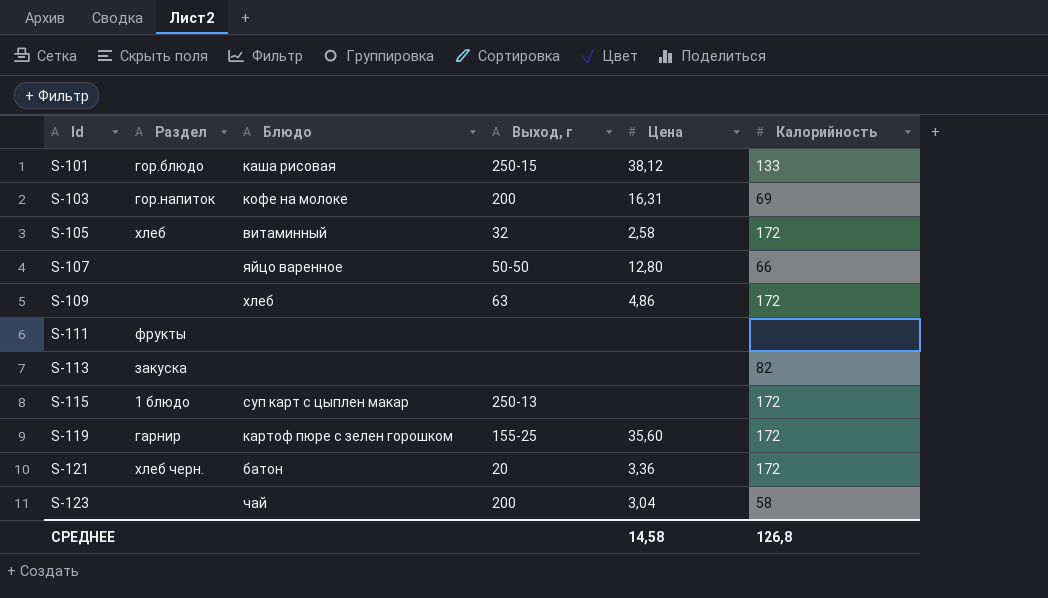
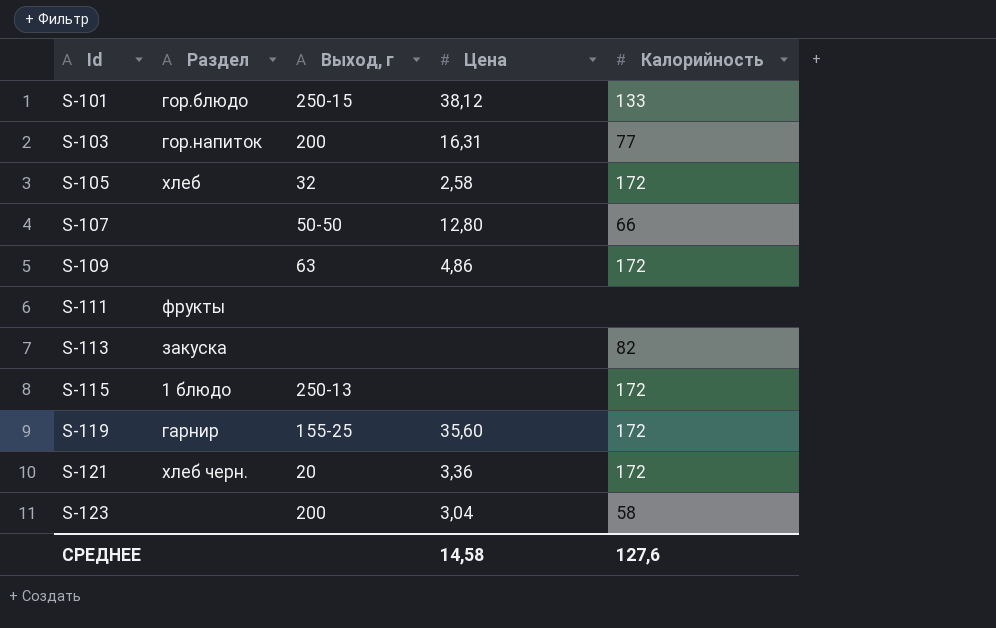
column Блюдо | position: 3 -> none
S-103 | Калорийность: 69 -> 77
СРЕДНЕЕ | Калорийность: 126,8 -> 127,6

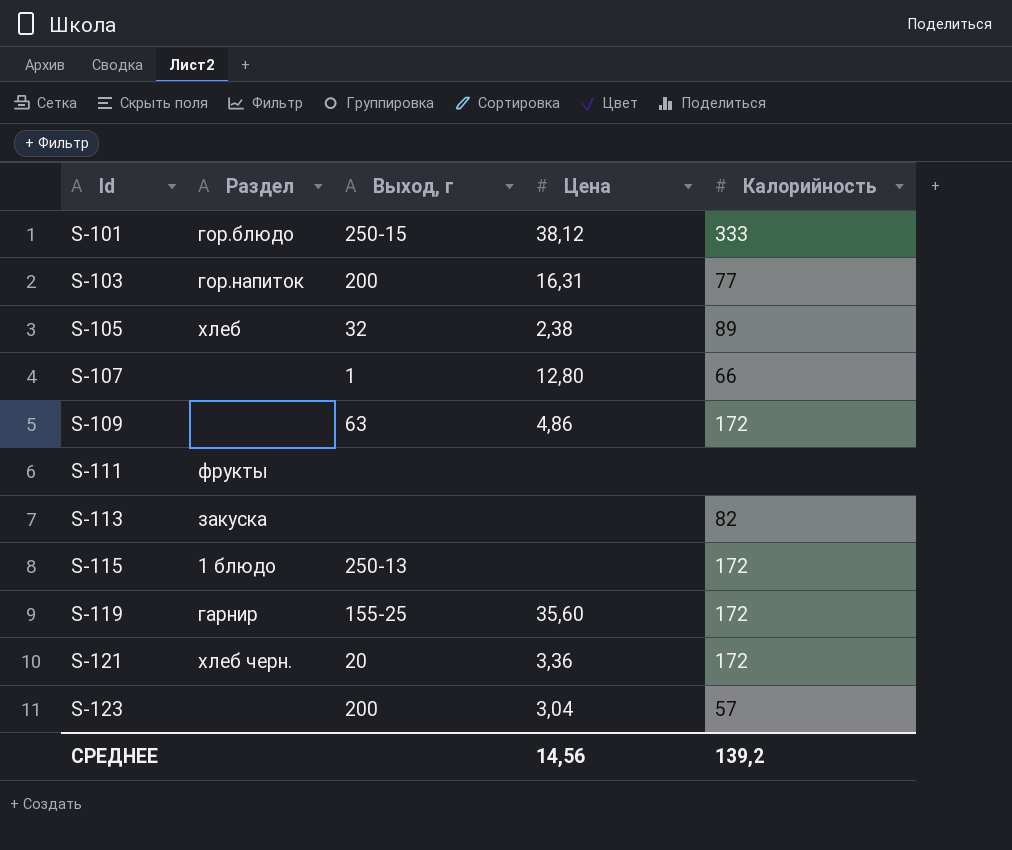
S-101 | Калорийность: 133 -> 333
S-105 | Цена: 2,58 -> 2,38
S-105 | Калорийность: 172 -> 89
S-107 | Выход, г: 50-50 -> 1
S-123 | Калорийность: 58 -> 57
СРЕДНЕЕ | Цена: 14,58 -> 14,56
СРЕДНЕЕ | Калорийность: 127,6 -> 139,2

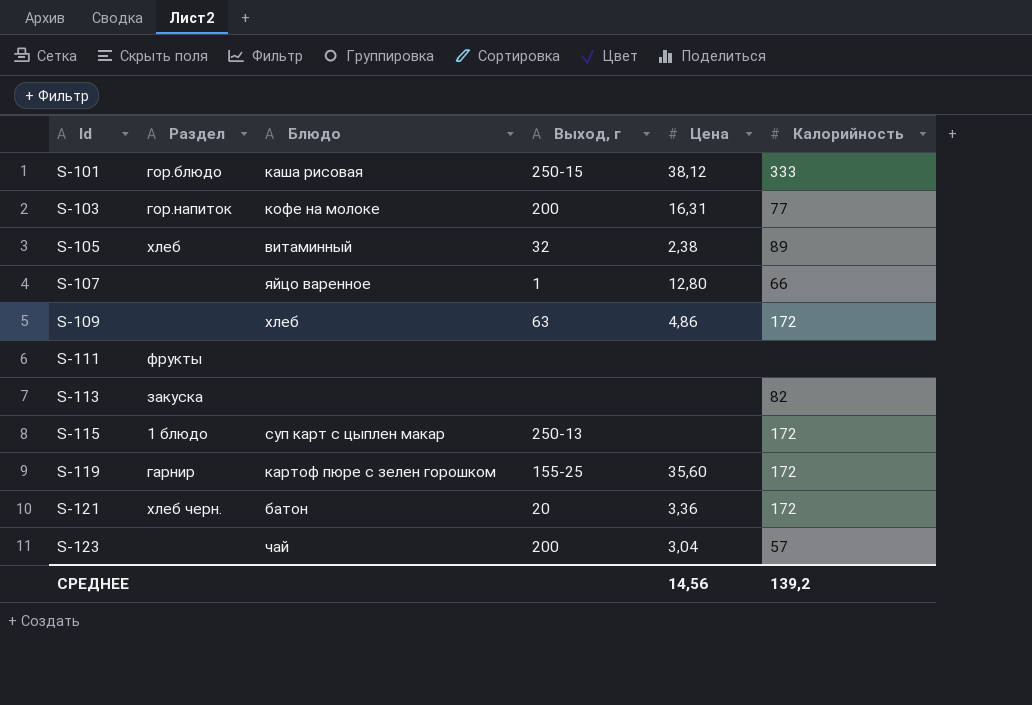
column Блюдо | position: none -> 3

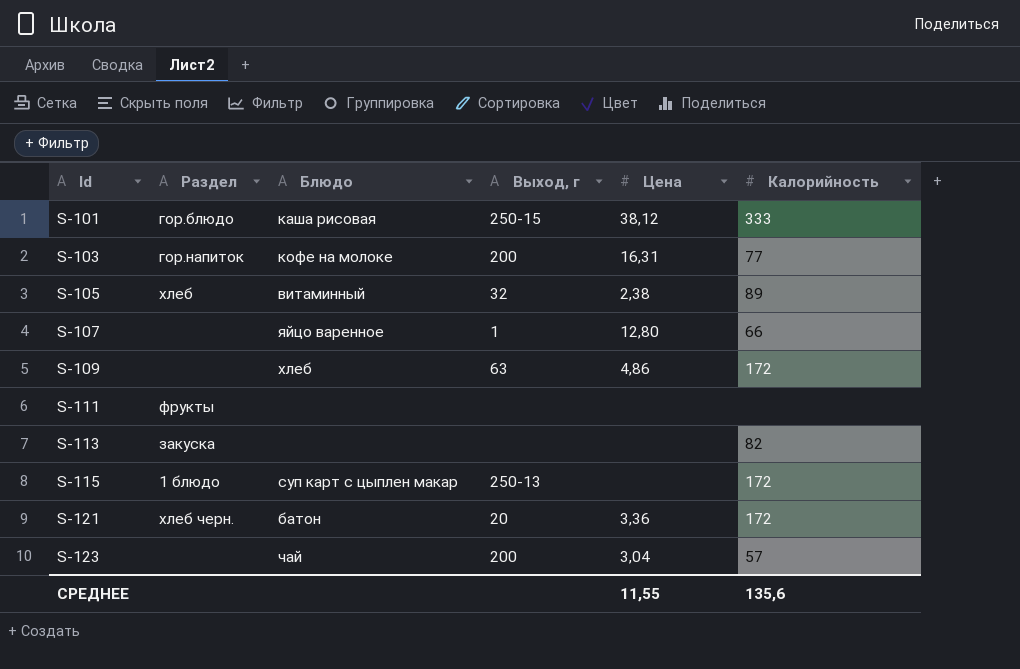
row S-119: гарнир | картоф пюре с зелен горошком | 155-25 | 35,60 | 172 -> none
СРЕДНЕЕ | Цена: 14,56 -> 11,55
СРЕДНЕЕ | Калорийность: 139,2 -> 135,6

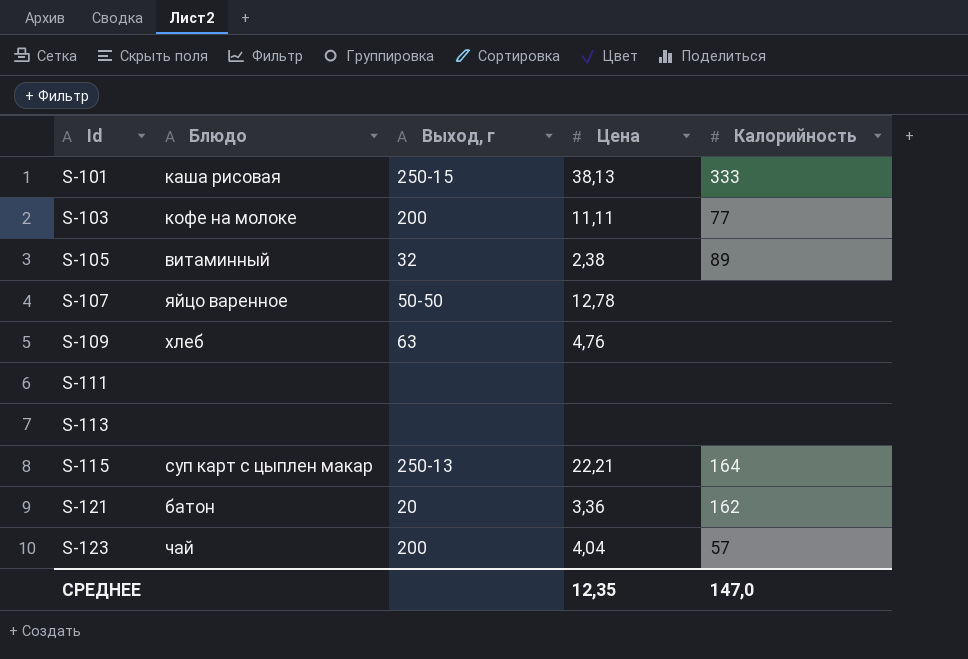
column Раздел | position: 2 -> none
S-101 | Цена: 38,12 -> 38,13
S-103 | Цена: 16,31 -> 11,11
S-107 | Выход, г: 1 -> 50-50
S-107 | Цена: 12,80 -> 12,78
S-107 | Калорийность: 66 -> none
S-109 | Цена: 4,86 -> 4,76
S-109 | Калорийность: 172 -> none
S-113 | Калорийность: 82 -> none
S-115 | Цена: none -> 22,21
S-115 | Калорийность: 172 -> 164
S-121 | Калорийность: 172 -> 162
S-123 | Цена: 3,04 -> 4,04
СРЕДНЕЕ | Цена: 11,55 -> 12,35
СРЕДНЕЕ | Калорийность: 135,6 -> 147,0

